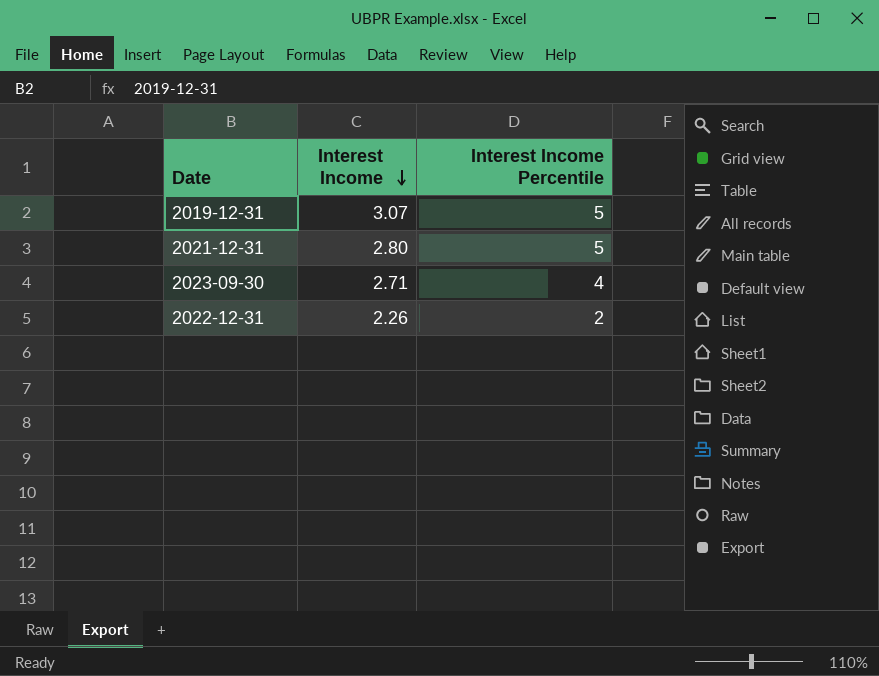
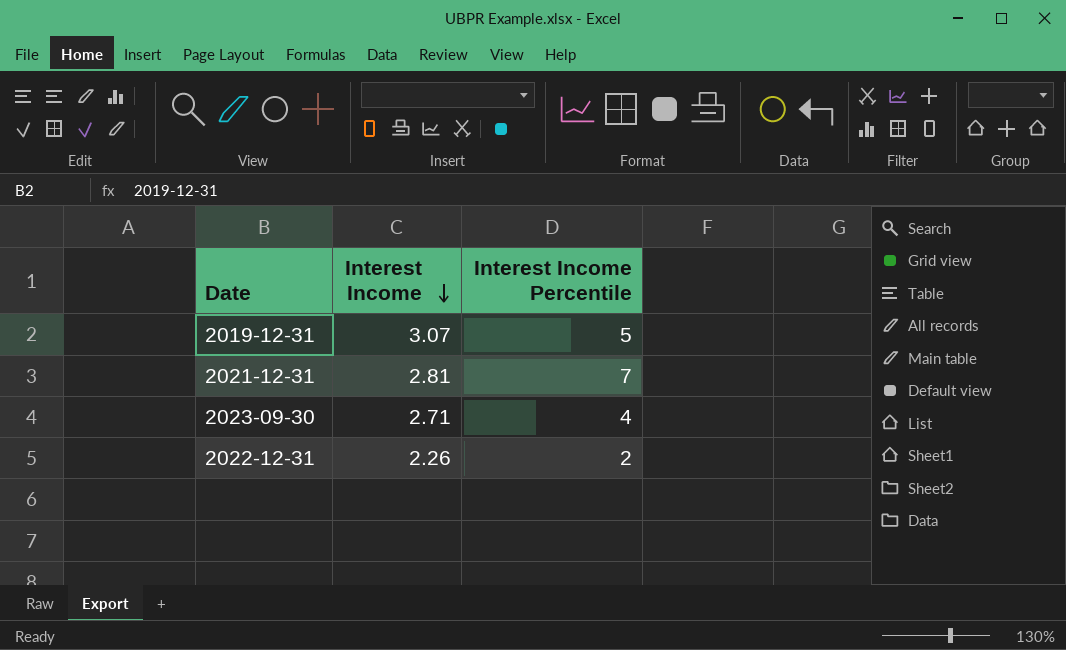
2021-12-31 | Interest Income: 2.80 -> 2.81
2021-12-31 | Interest Income Percentile: 5 -> 7

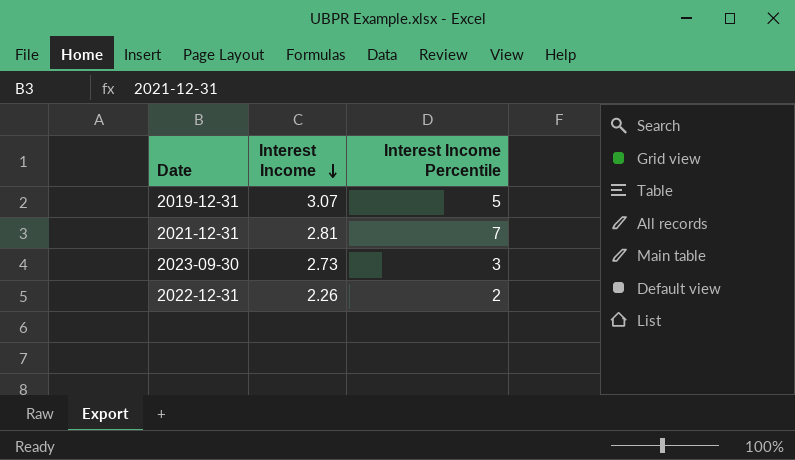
2023-09-30 | Interest Income: 2.71 -> 2.73
2023-09-30 | Interest Income Percentile: 4 -> 3

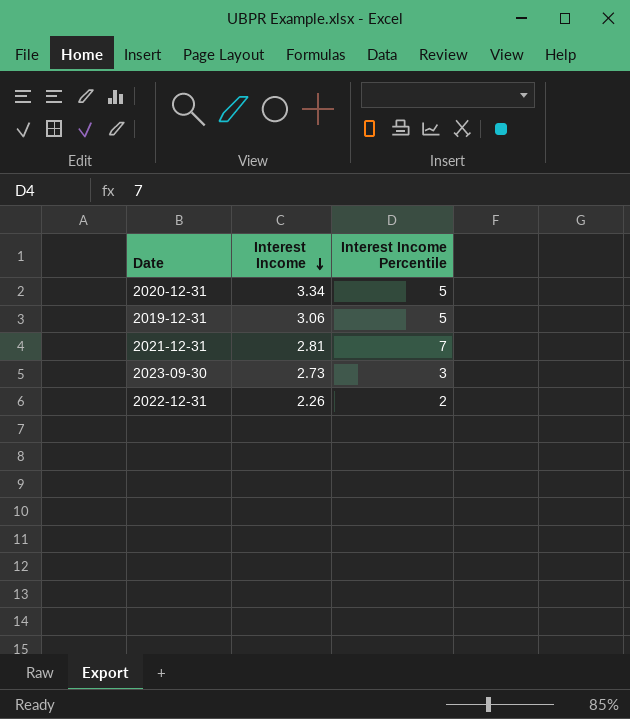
row 2020-12-31: none -> 3.34 | 5
2019-12-31 | Interest Income: 3.07 -> 3.06

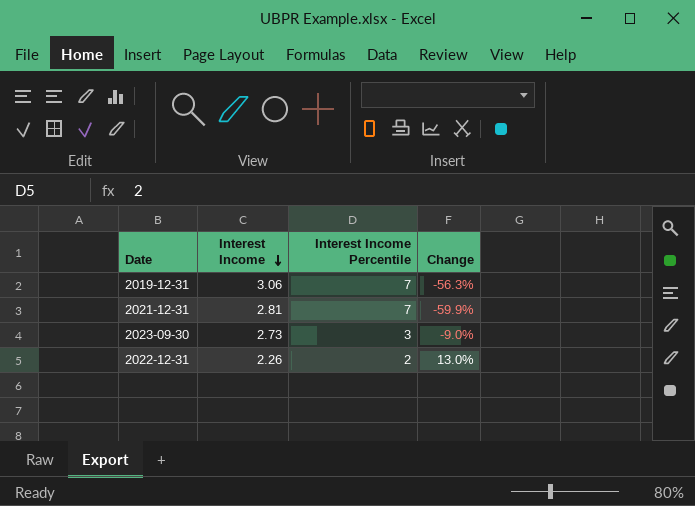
column Change | formula: none -> ([Interest Income] - [Interest Income Percentile]) / [Interest Income Percentile]
row 2020-12-31: 3.34 | 5 -> none
2019-12-31 | Interest Income Percentile: 5 -> 7

